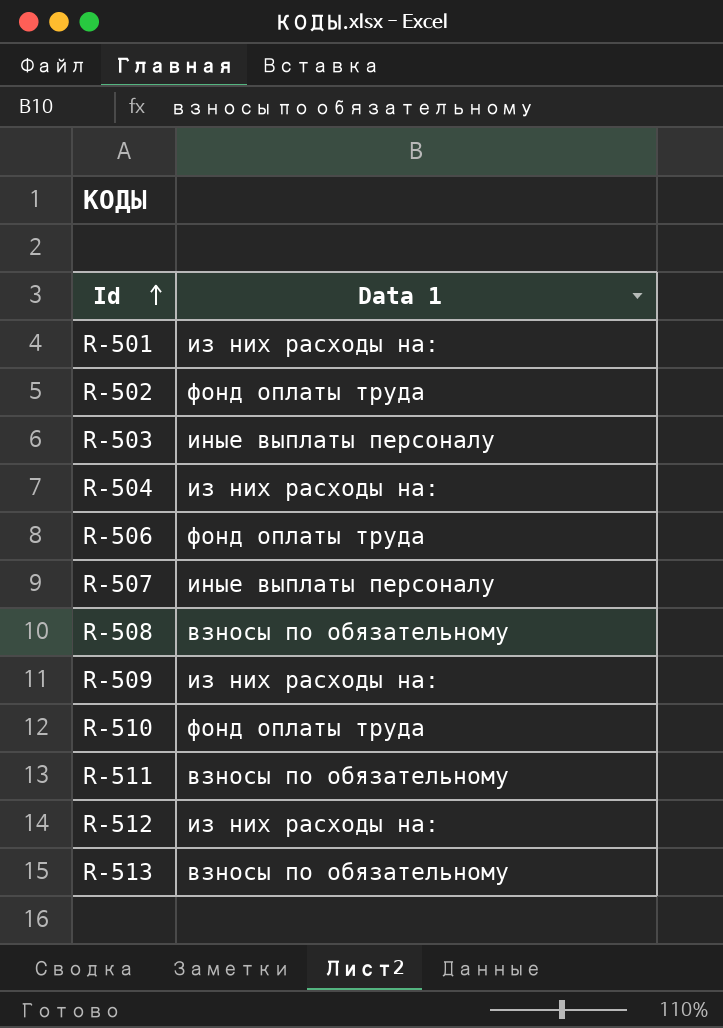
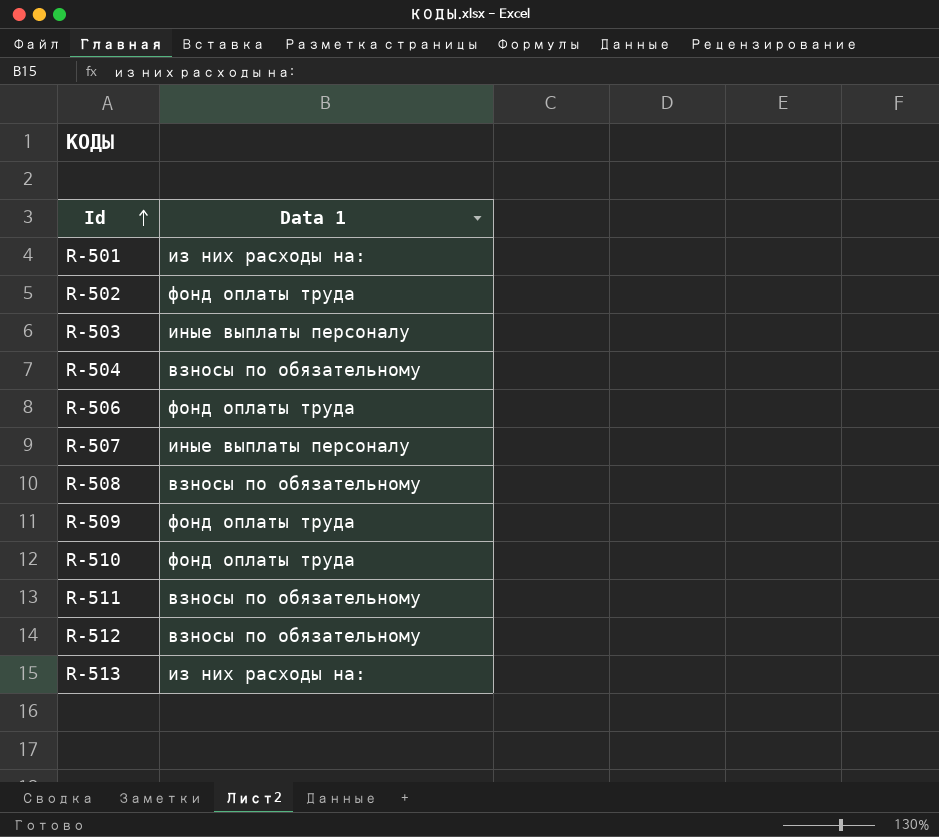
R-504 | Data 1: из них расходы на: -> взносы по обязательному
R-509 | Data 1: из них расходы на: -> фонд оплаты труда
R-512 | Data 1: из них расходы на: -> взносы по обязательному
R-513 | Data 1: взносы по обязательному -> из них расходы на:

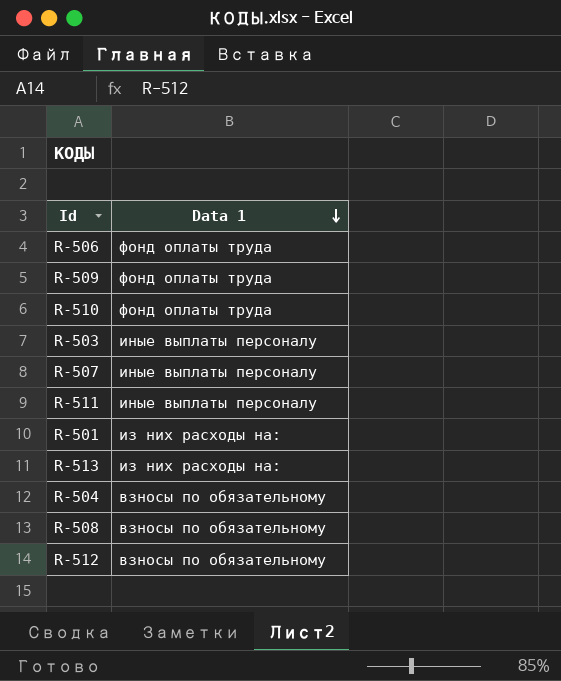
row order: Id ascending -> Data 1 descending
row R-502: фонд оплаты труда -> none
R-511 | Data 1: взносы по обязательному -> иные выплаты персоналу

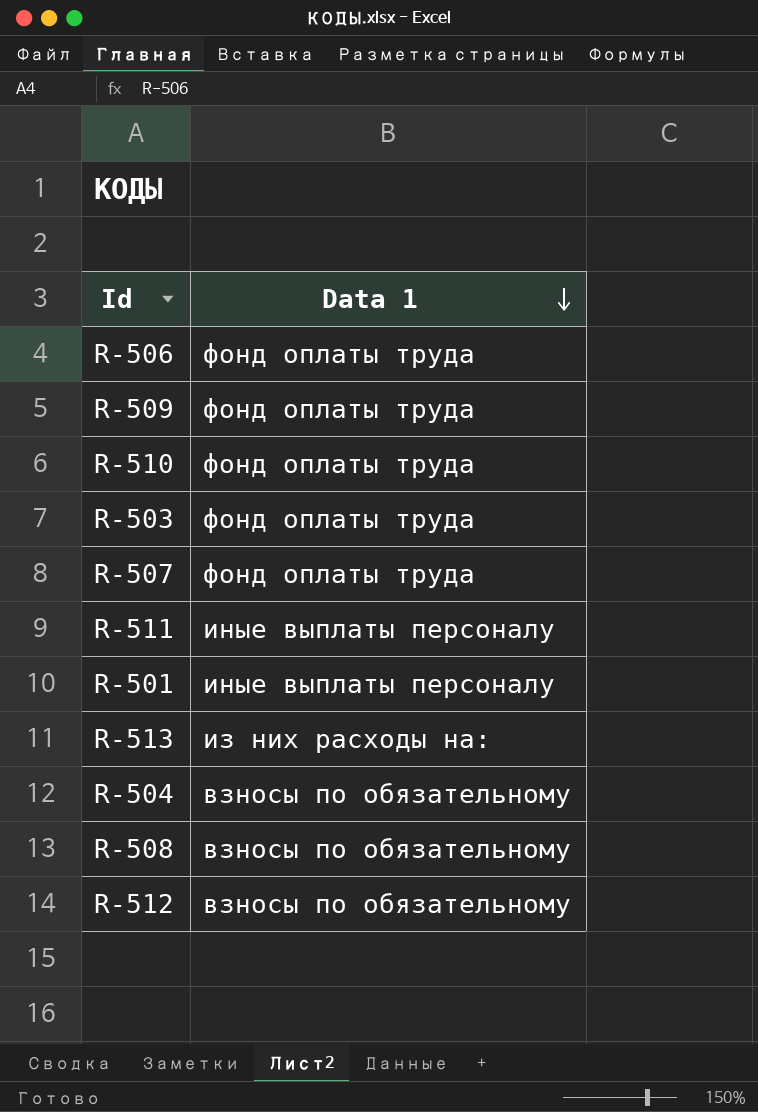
R-503 | Data 1: иные выплаты персоналу -> фонд оплаты труда
R-507 | Data 1: иные выплаты персоналу -> фонд оплаты труда
R-501 | Data 1: из них расходы на: -> иные выплаты персоналу

